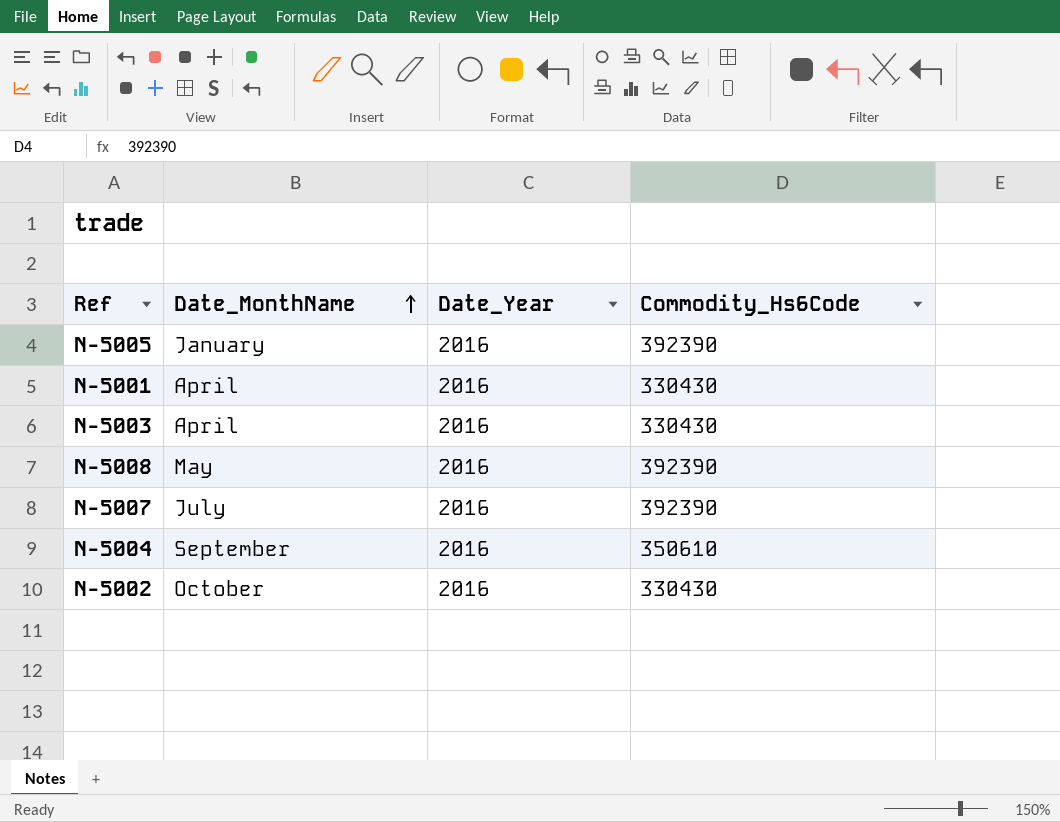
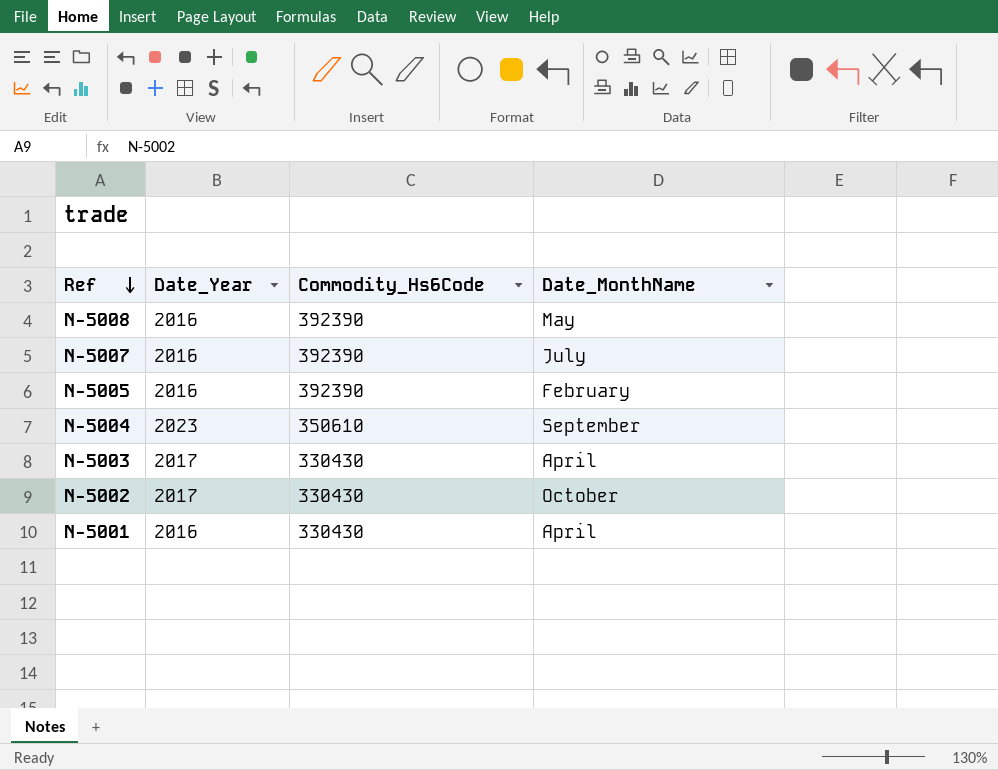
row order: Date_MonthName ascending -> Ref descending
column Date_MonthName | position: 2 -> 4
N-5005 | Date_MonthName: January -> February
N-5004 | Date_Year: 2016 -> 2023
N-5003 | Date_Year: 2016 -> 2017
N-5002 | Date_Year: 2016 -> 2017

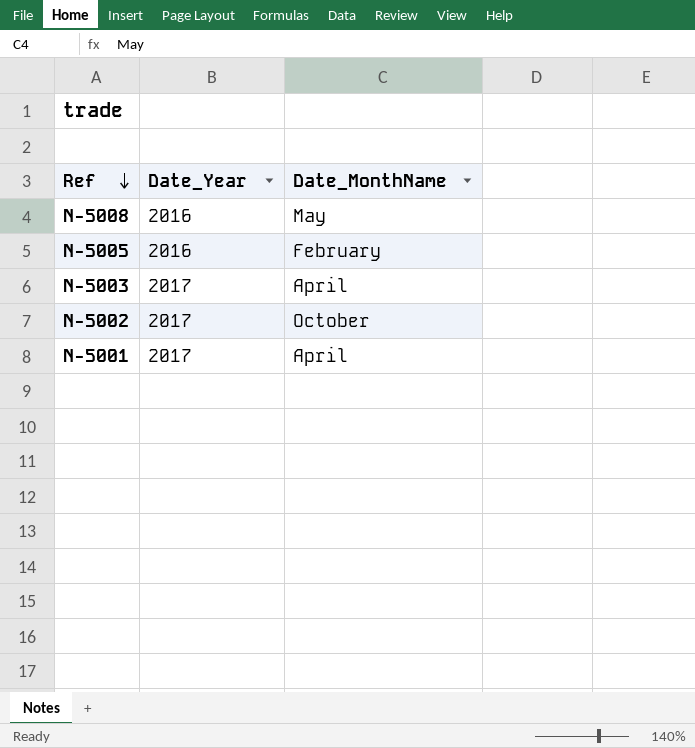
column Commodity_Hs6Code | position: 3 -> none
row N-5007: 2016 | 392390 | July -> none
row N-5004: 2023 | 350610 | September -> none
N-5001 | Date_Year: 2016 -> 2017

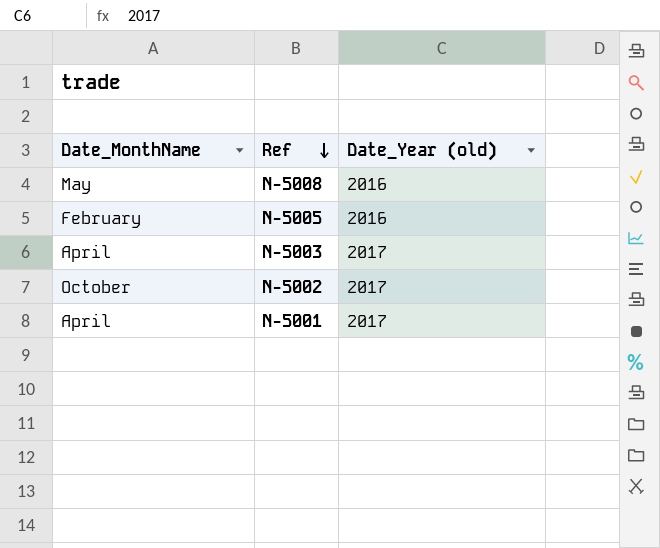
column Date_MonthName | position: 3 -> 1
column name: Date_Year -> Date_Year (old)

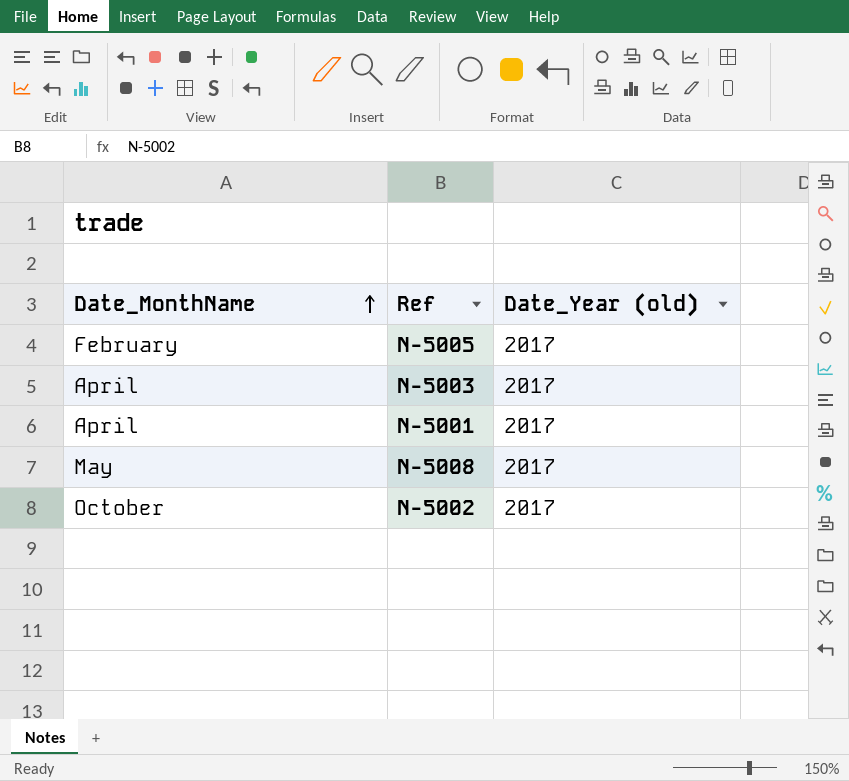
row order: Ref descending -> Date_MonthName ascending
N-5005 | Date_Year (old): 2016 -> 2017
N-5008 | Date_Year (old): 2016 -> 2017

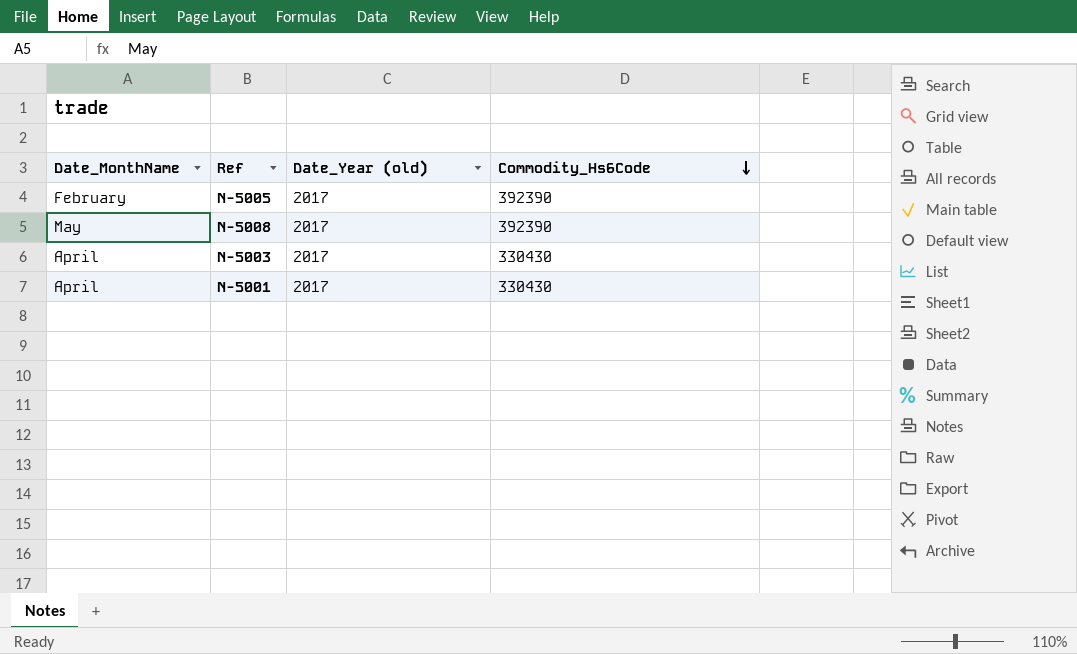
row order: Date_MonthName ascending -> Commodity_Hs6Code descending
column Commodity_Hs6Code | position: none -> 4
row N-5002: October | 2017 -> none

